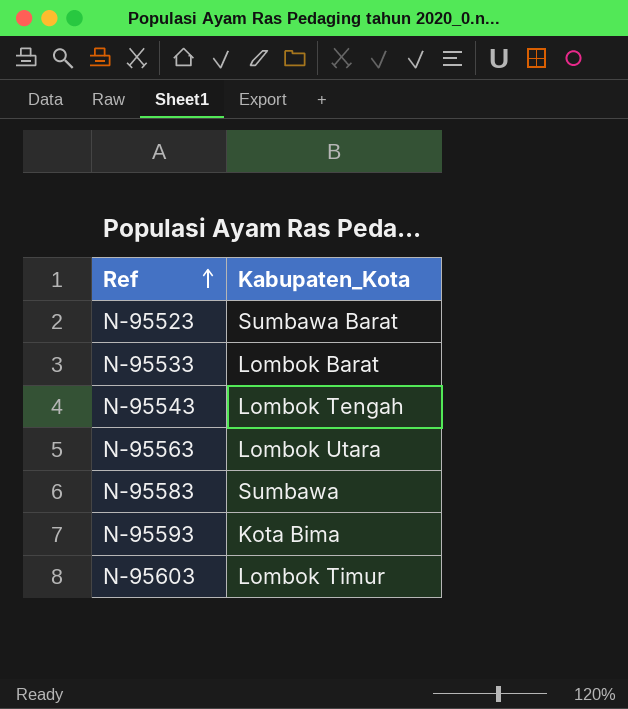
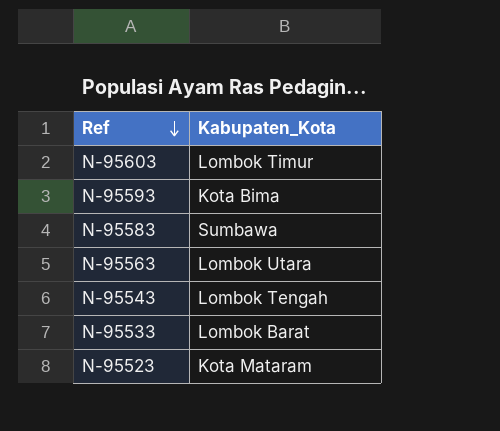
row order: Ref ascending -> Ref descending
N-95523 | Kabupaten_Kota: Sumbawa Barat -> Kota Mataram

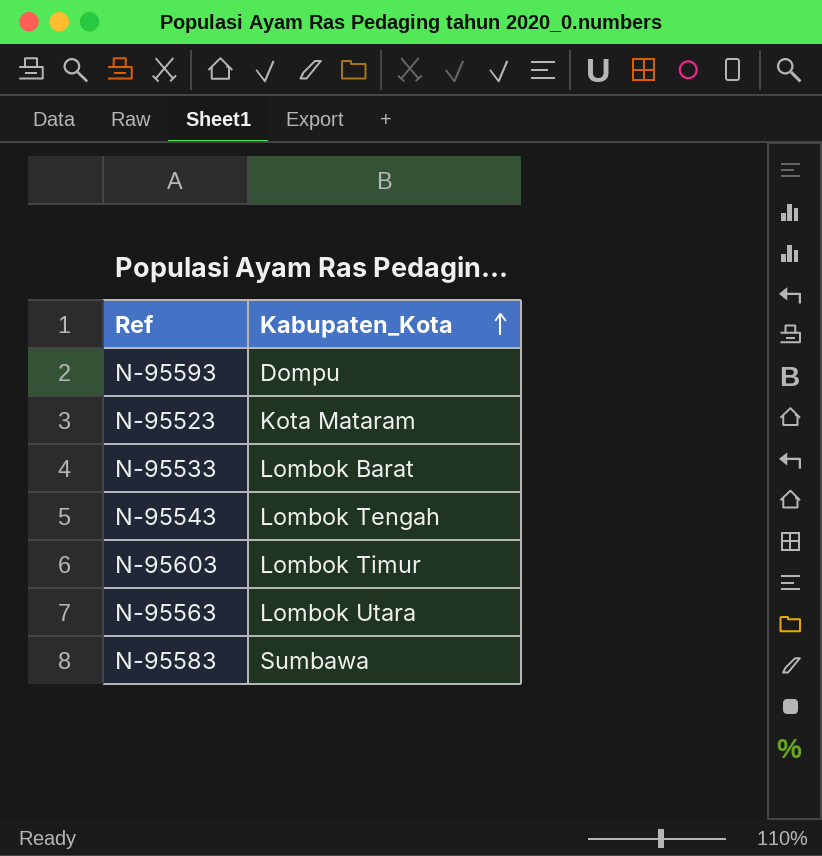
row order: Ref descending -> Kabupaten_Kota ascending
N-95593 | Kabupaten_Kota: Kota Bima -> Dompu

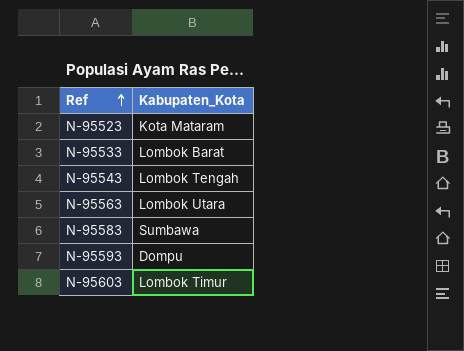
row order: Kabupaten_Kota ascending -> Ref ascending

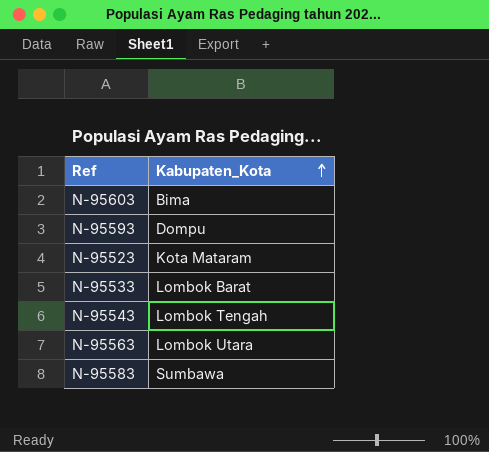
row order: Ref ascending -> Kabupaten_Kota ascending
N-95603 | Kabupaten_Kota: Lombok Timur -> Bima

